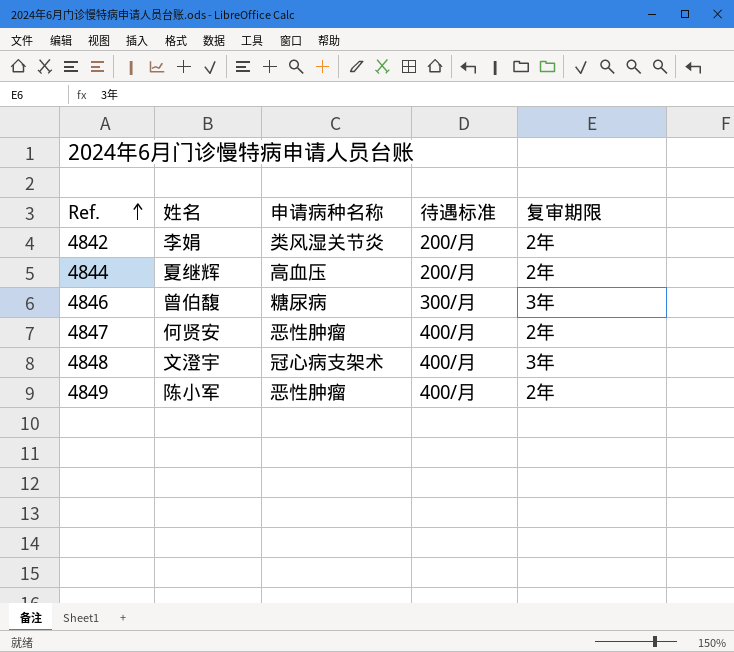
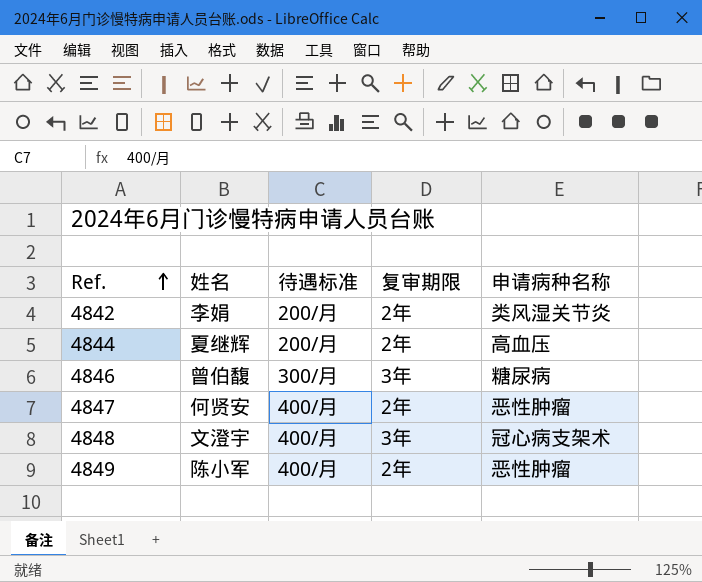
column 申请病种名称 | position: 3 -> 5

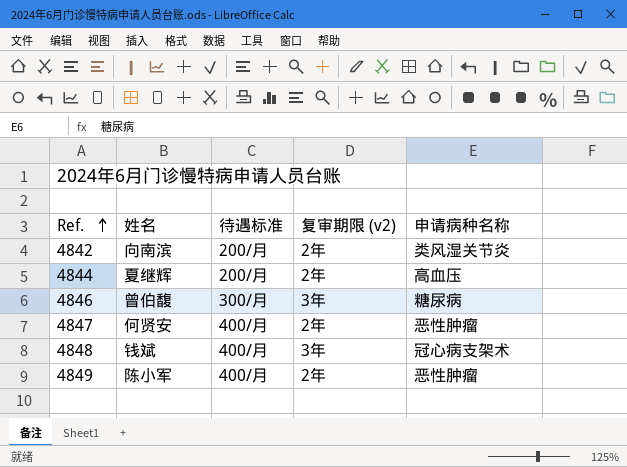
column name: 复审期限 -> 复审期限 (v2)
4842 | 姓名: 李娟 -> 向南滨
4848 | 姓名: 文澄宇 -> 钱斌

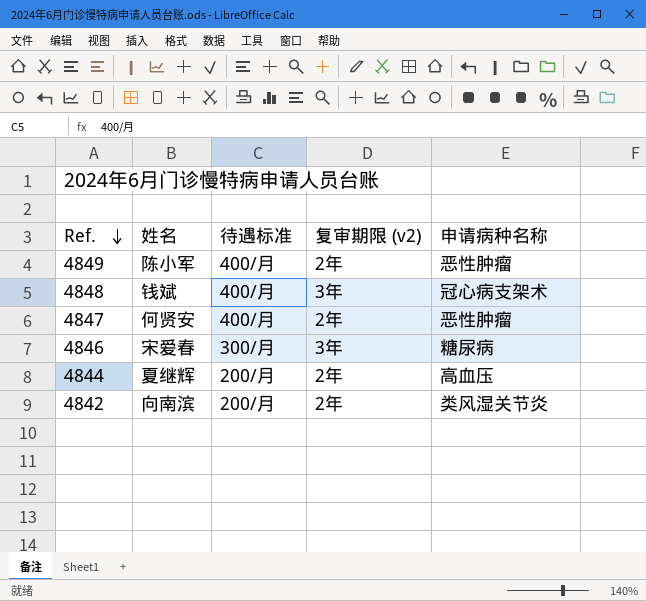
row order: Ref. ascending -> Ref. descending
4846 | 姓名: 曾伯馥 -> 宋爱春

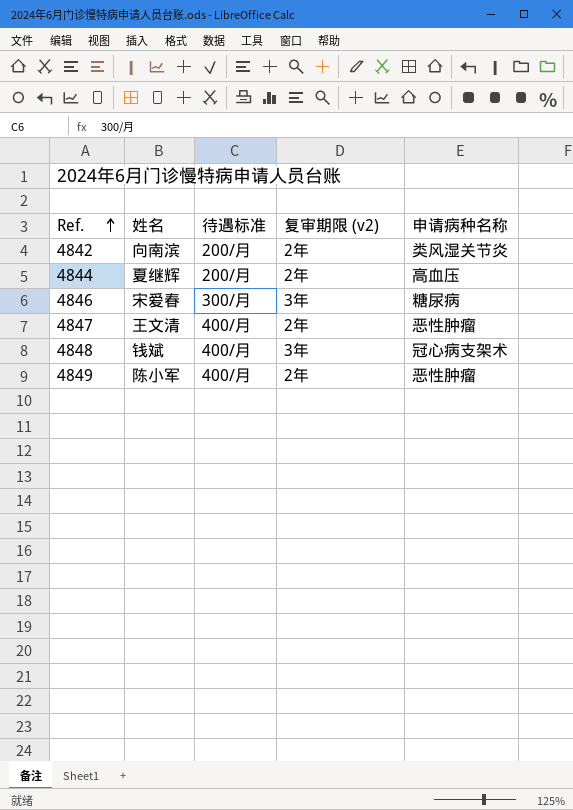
row order: Ref. descending -> Ref. ascending
4847 | 姓名: 何贤安 -> 王文清

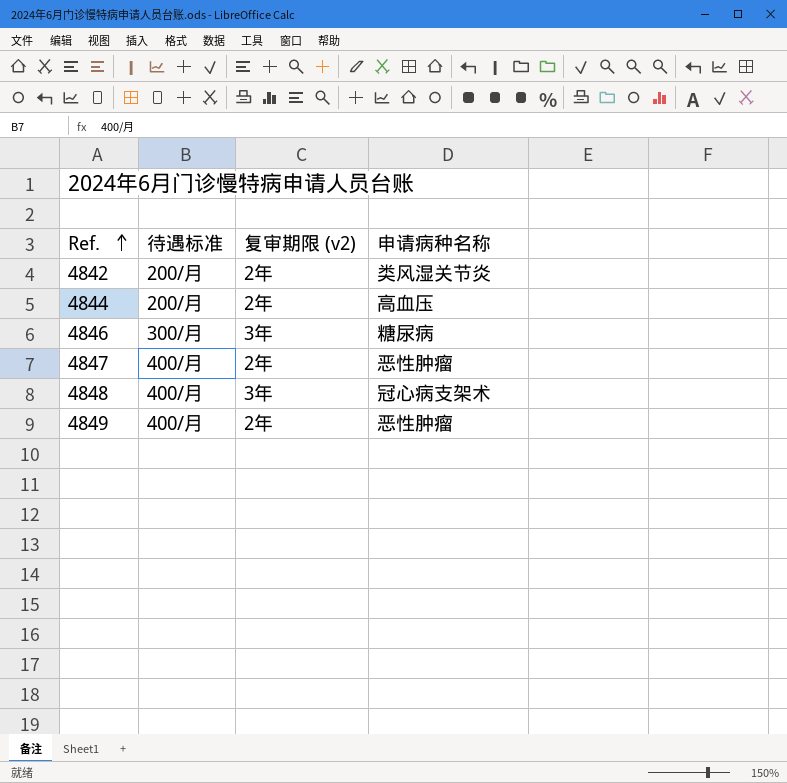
column 姓名 | position: 2 -> none

